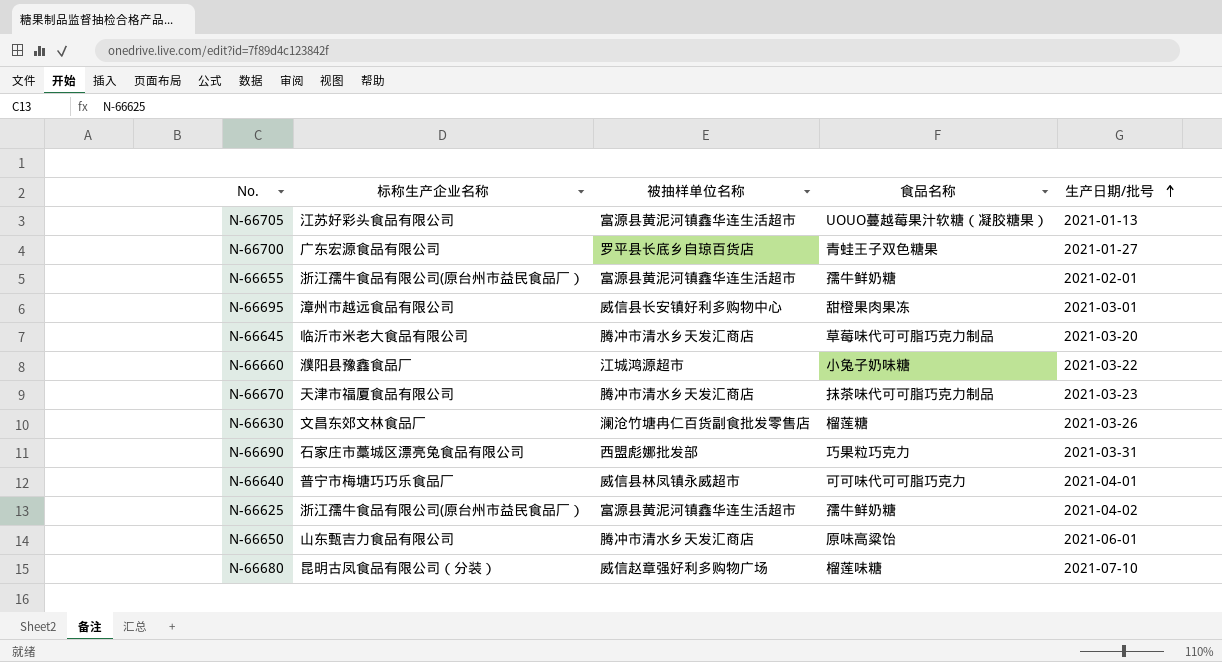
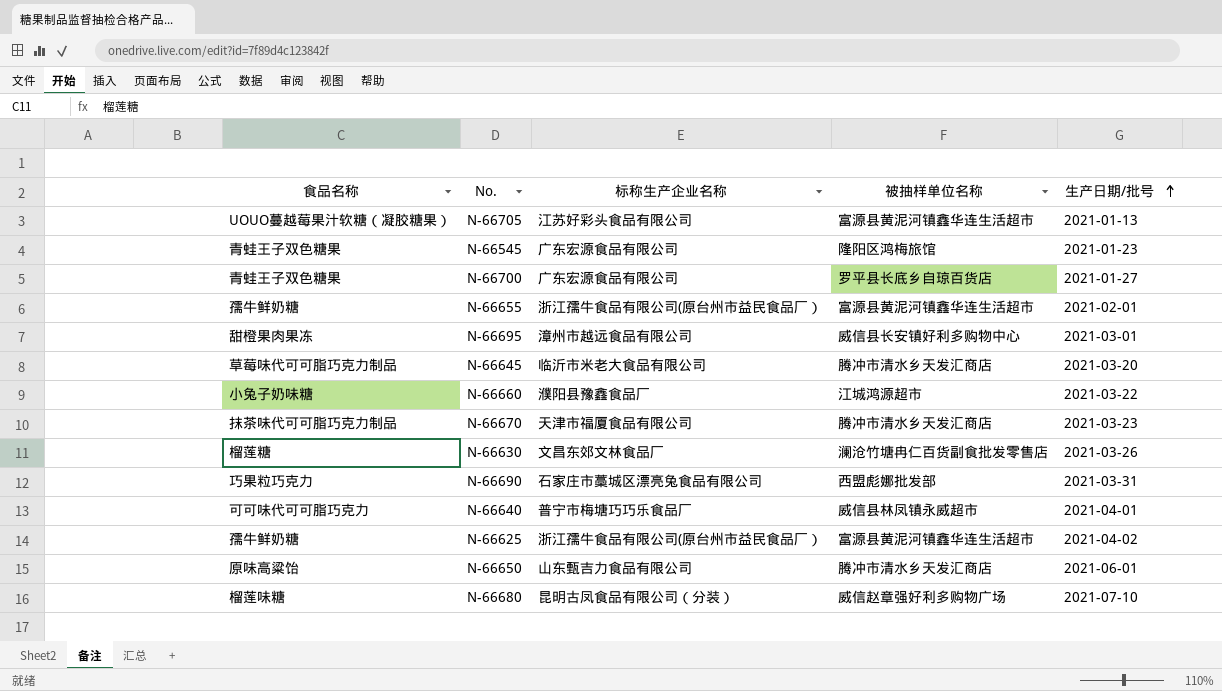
column 食品名称 | position: 4 -> 1
row N-66545: none -> 青蛙王子双色糖果 | 广东宏源食品有限公司 | 隆阳区鸿梅旅馆 | 2021-01-23

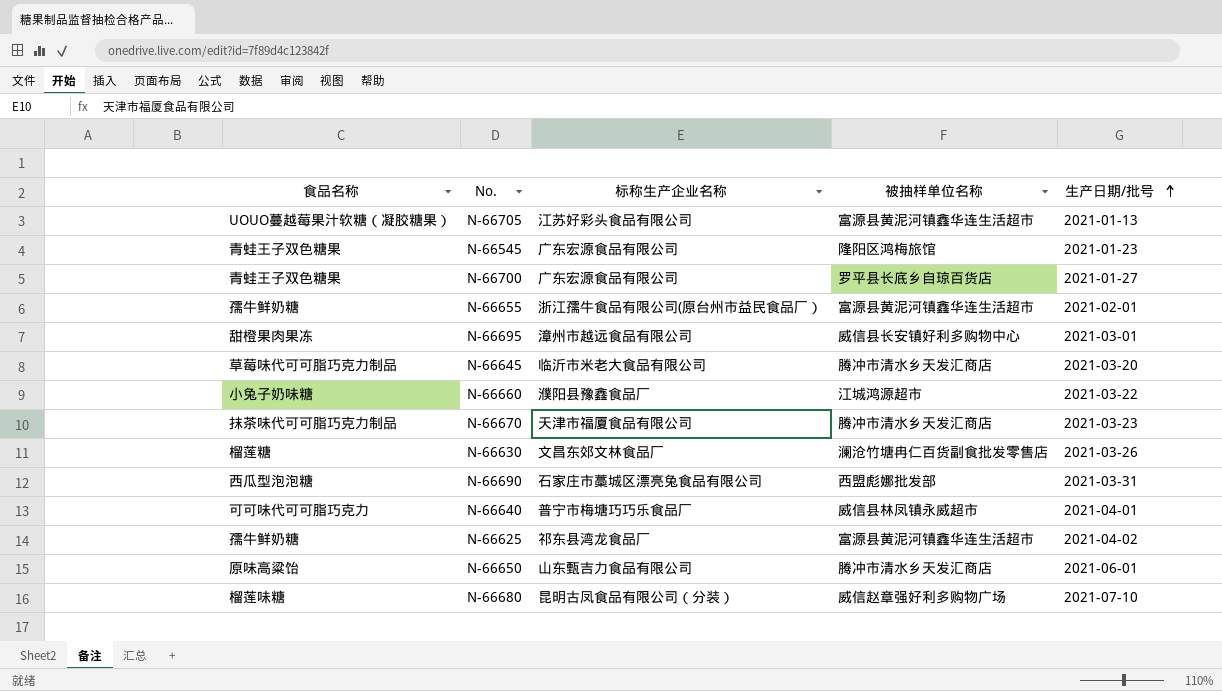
N-66690 | 食品名称: 巧果粒巧克力 -> 西瓜型泡泡糖
N-66625 | 标称生产企业名称: 浙江孺牛食品有限公司(原台州市益民食品厂） -> 祁东县湾龙食品厂

